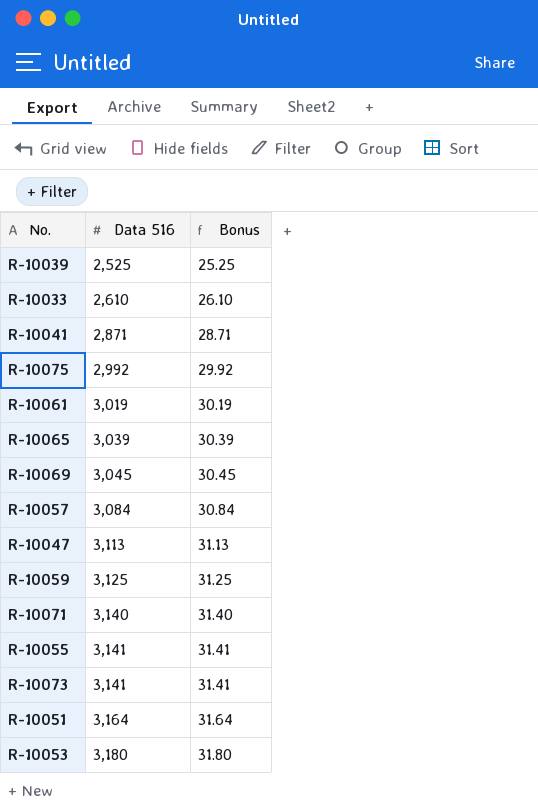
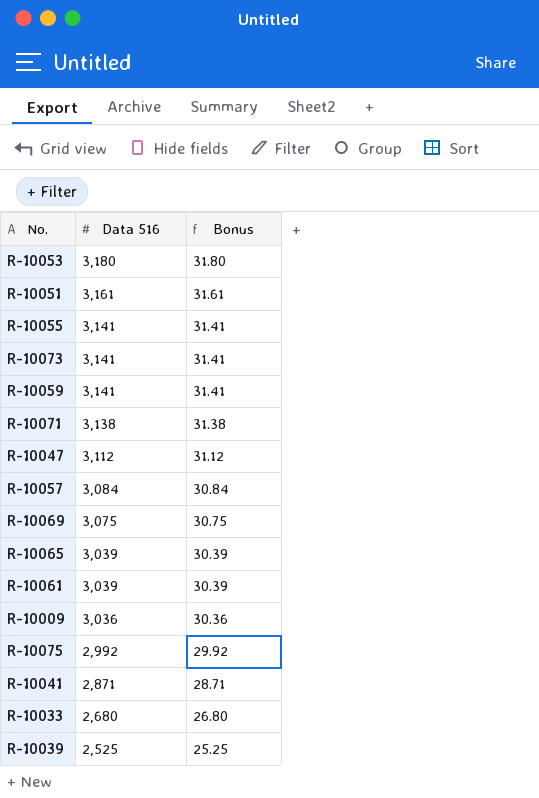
row order: Data 516 ascending -> Data 516 descending
R-10051 | Data 516: 3,164 -> 3,161
R-10051 | Bonus: 31.64 -> 31.61
R-10059 | Data 516: 3,125 -> 3,141
R-10059 | Bonus: 31.25 -> 31.41
R-10071 | Data 516: 3,140 -> 3,138
R-10071 | Bonus: 31.40 -> 31.38
R-10047 | Data 516: 3,113 -> 3,112
R-10047 | Bonus: 31.13 -> 31.12
R-10069 | Data 516: 3,045 -> 3,075
R-10069 | Bonus: 30.45 -> 30.75
R-10061 | Data 516: 3,019 -> 3,039
R-10061 | Bonus: 30.19 -> 30.39
row R-10009: none -> 3,036 | 30.36
R-10033 | Data 516: 2,610 -> 2,680
R-10033 | Bonus: 26.10 -> 26.80

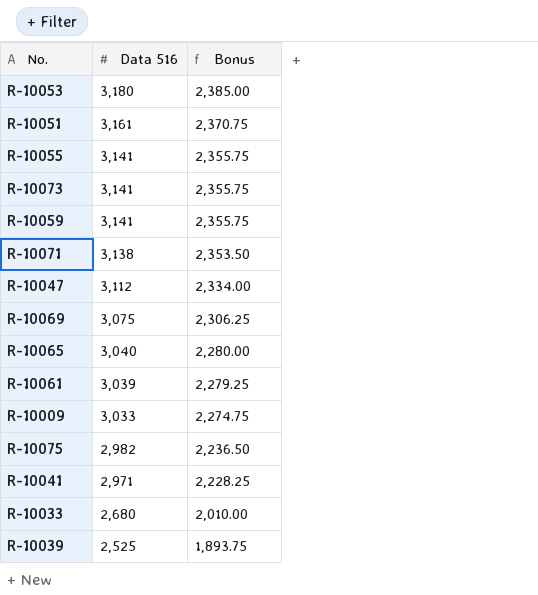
column Bonus | formula: [Data 516] * 0.01 -> [Data 516] * 0.75
row R-10057: 3,084 | 30.84 -> none
R-10065 | Data 516: 3,039 -> 3,040
R-10009 | Data 516: 3,036 -> 3,033
R-10075 | Data 516: 2,992 -> 2,982
R-10041 | Data 516: 2,871 -> 2,971

